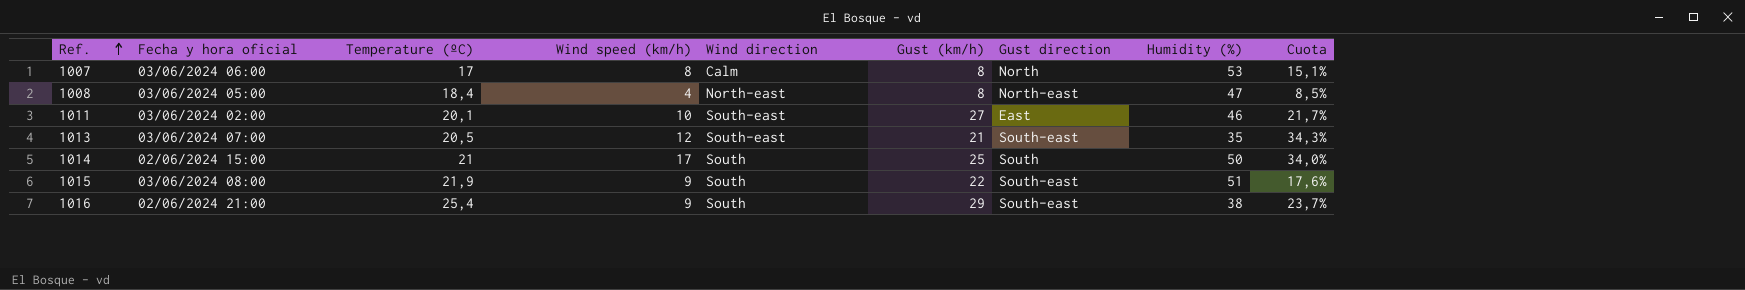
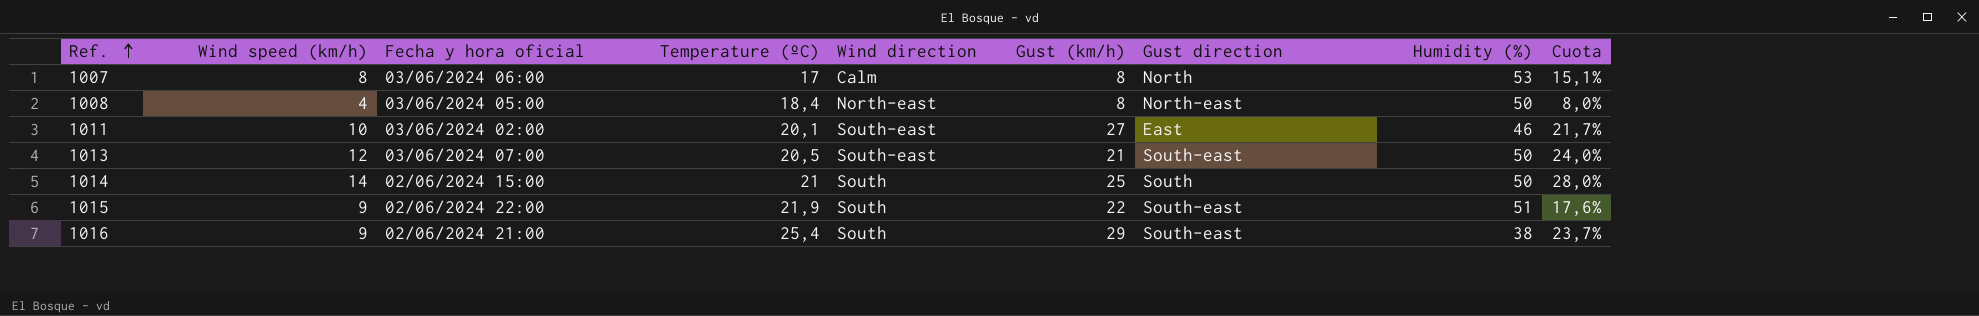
column Wind speed (km/h) | position: 4 -> 2
1008 | Humidity (%): 47 -> 50
1008 | Cuota: 8,5% -> 8,0%
1013 | Humidity (%): 35 -> 50
1013 | Cuota: 34,3% -> 24,0%
1014 | Wind speed (km/h): 17 -> 14
1014 | Cuota: 34,0% -> 28,0%
1015 | Fecha y hora oficial: 03/06/2024 08:00 -> 02/06/2024 22:00

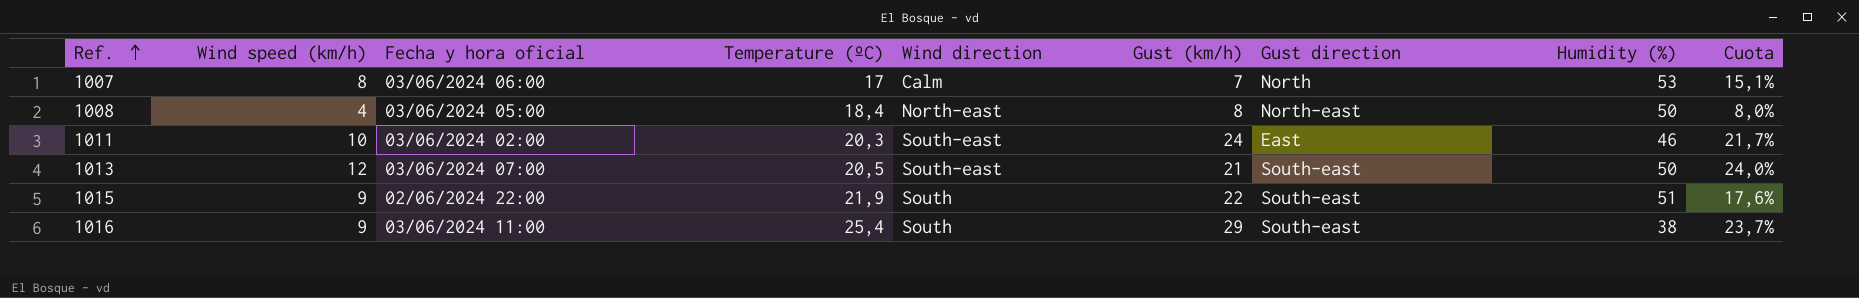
row 1014: 14 | 02/06/2024 15:00 | 21 | South | 25 | South | 50 | 28,0% -> none
1007 | Gust (km/h): 8 -> 7
1011 | Temperature (ºC): 20,1 -> 20,3
1011 | Gust (km/h): 27 -> 24
1016 | Fecha y hora oficial: 02/06/2024 21:00 -> 03/06/2024 11:00

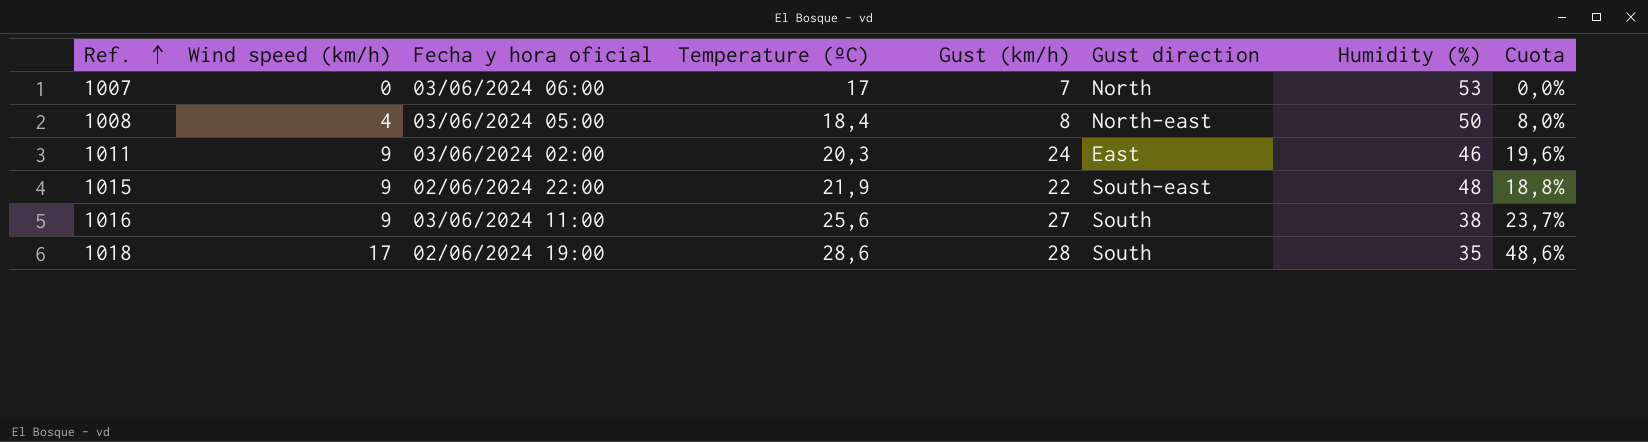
column Wind direction | position: 5 -> none
row 1013: 12 | 03/06/2024 07:00 | 20,5 | South-east | 21 | South-east | 50 | 24,0% -> none
1007 | Wind speed (km/h): 8 -> 0
1007 | Cuota: 15,1% -> 0,0%
1011 | Wind speed (km/h): 10 -> 9
1011 | Cuota: 21,7% -> 19,6%
1015 | Humidity (%): 51 -> 48
1015 | Cuota: 17,6% -> 18,8%
1016 | Temperature (ºC): 25,4 -> 25,6
1016 | Gust (km/h): 29 -> 27
1016 | Gust direction: South-east -> South
row 1018: none -> 17 | 02/06/2024 19:00 | 28,6 | 28 | South | 35 | 48,6%

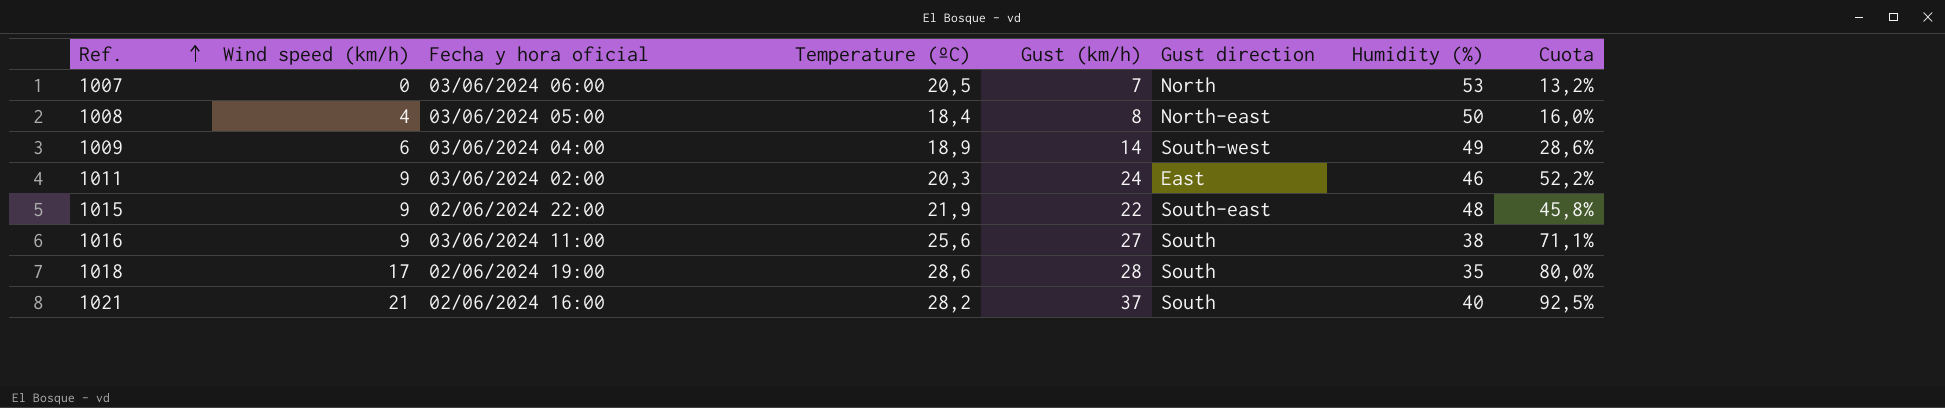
column Cuota | formula: [Wind speed (km/h)] / [Humidity (%)] -> [Gust (km/h)] / [Humidity (%)]
1007 | Temperature (ºC): 17 -> 20,5
row 1009: none -> 6 | 03/06/2024 04:00 | 18,9 | 14 | South-west | 49 | 28,6%
row 1021: none -> 21 | 02/06/2024 16:00 | 28,2 | 37 | South | 40 | 92,5%

